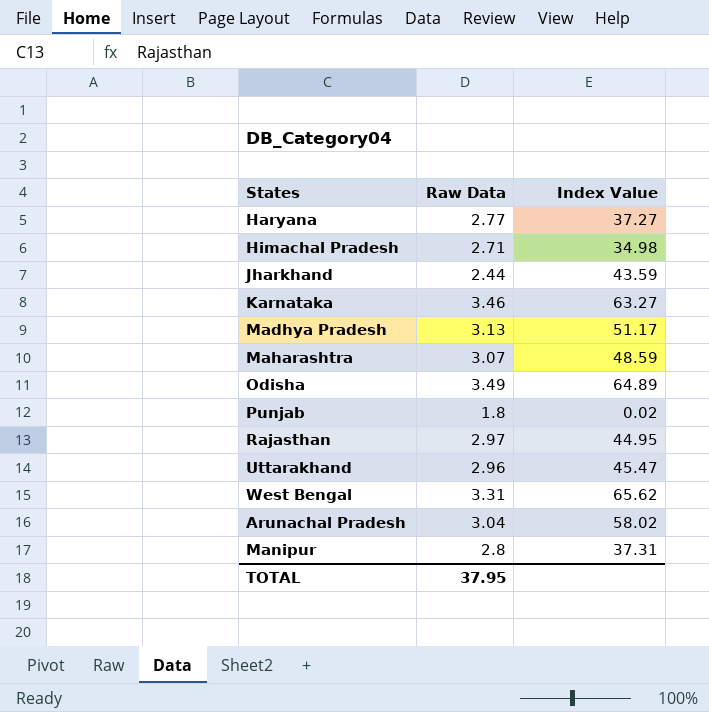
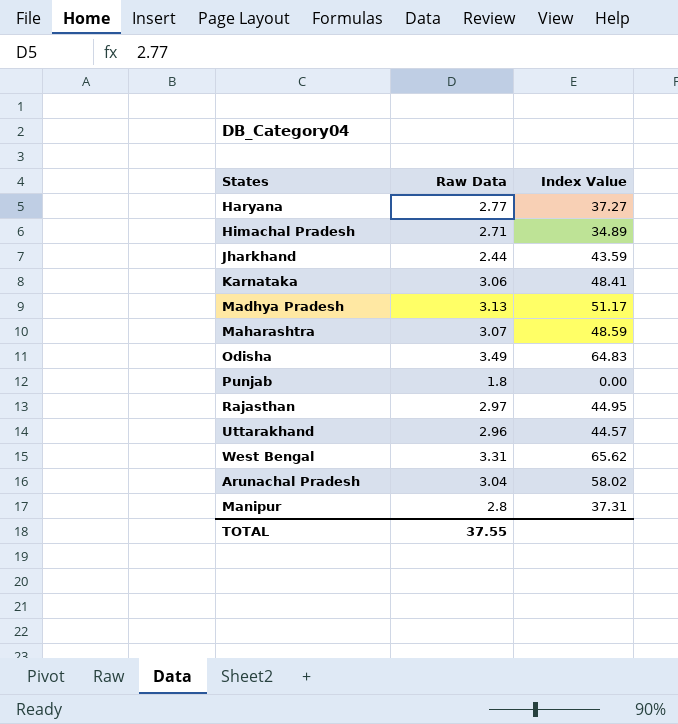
Himachal Pradesh | Index Value: 34.98 -> 34.89
Karnataka | Raw Data: 3.46 -> 3.06
Karnataka | Index Value: 63.27 -> 48.41
Odisha | Index Value: 64.89 -> 64.83
Punjab | Index Value: 0.02 -> 0.00
Uttarakhand | Index Value: 45.47 -> 44.57
TOTAL | Raw Data: 37.95 -> 37.55

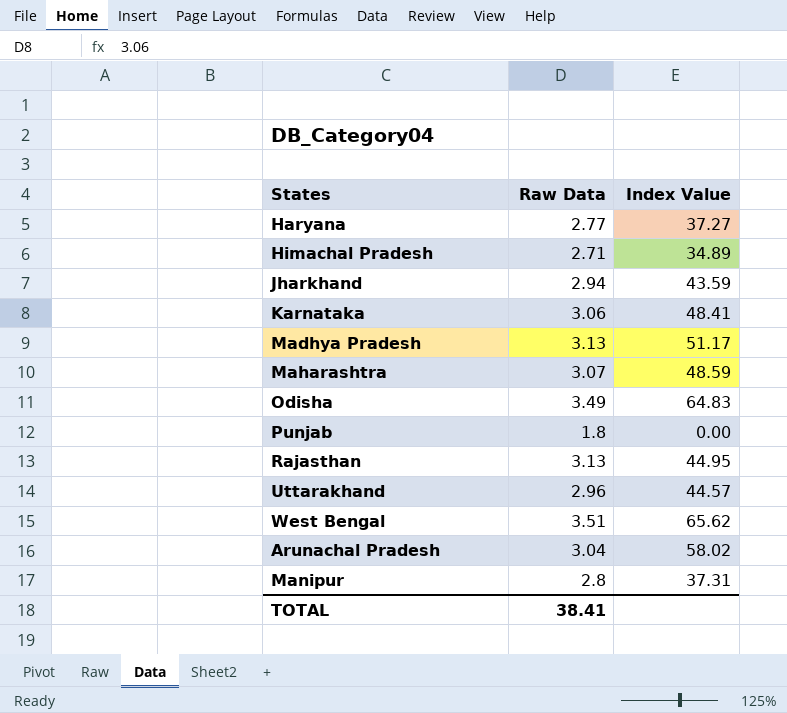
Jharkhand | Raw Data: 2.44 -> 2.94
Rajasthan | Raw Data: 2.97 -> 3.13
West Bengal | Raw Data: 3.31 -> 3.51
TOTAL | Raw Data: 37.55 -> 38.41

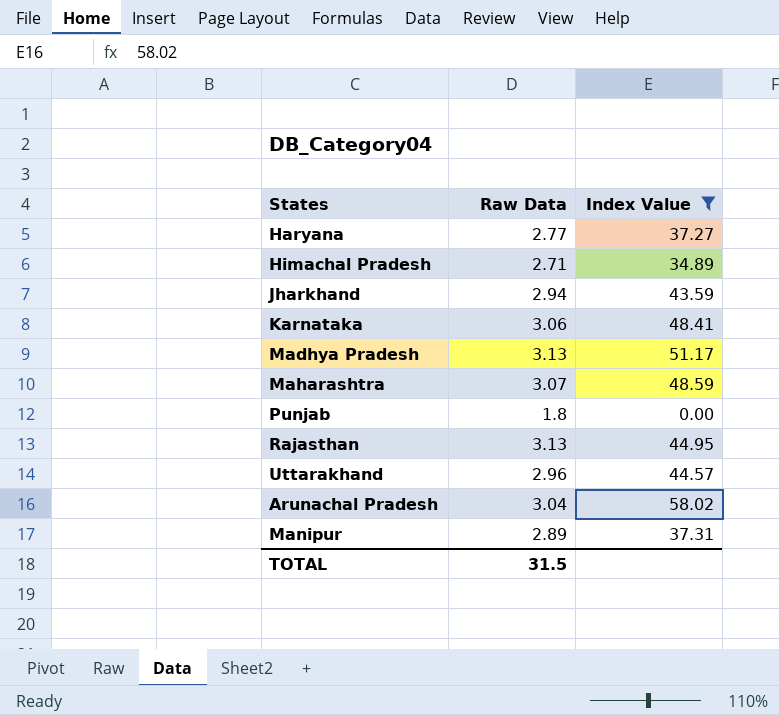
filter: none -> Index Value <= 58.02
Manipur | Raw Data: 2.8 -> 2.89
TOTAL | Raw Data: 38.41 -> 31.5

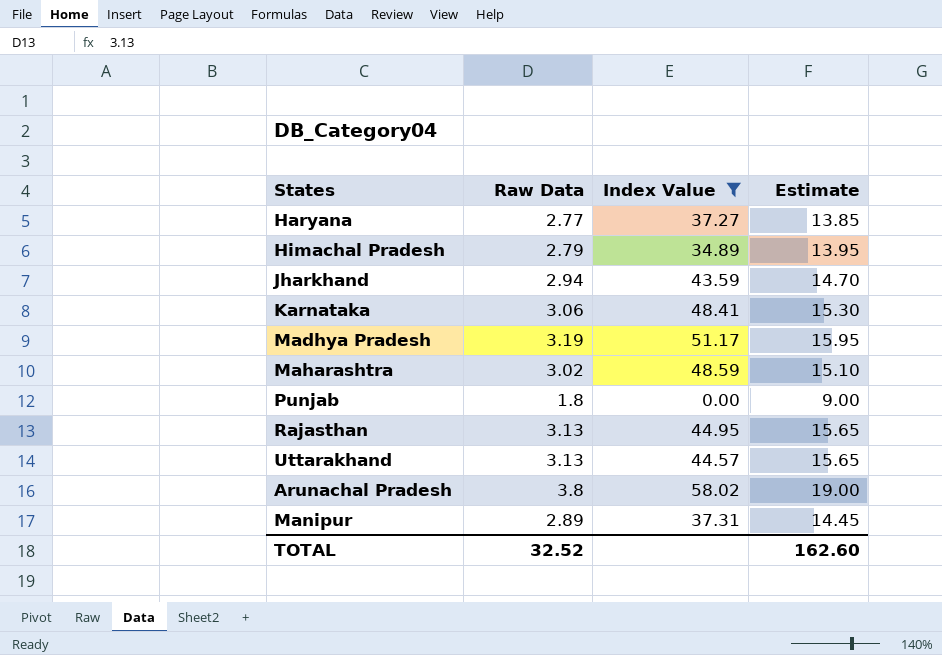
column Estimate | formula: none -> [Raw Data] * 5
Himachal Pradesh | Raw Data: 2.71 -> 2.79
Madhya Pradesh | Raw Data: 3.13 -> 3.19
Maharashtra | Raw Data: 3.07 -> 3.02
Uttarakhand | Raw Data: 2.96 -> 3.13
Arunachal Pradesh | Raw Data: 3.04 -> 3.8
TOTAL | Raw Data: 31.5 -> 32.52

